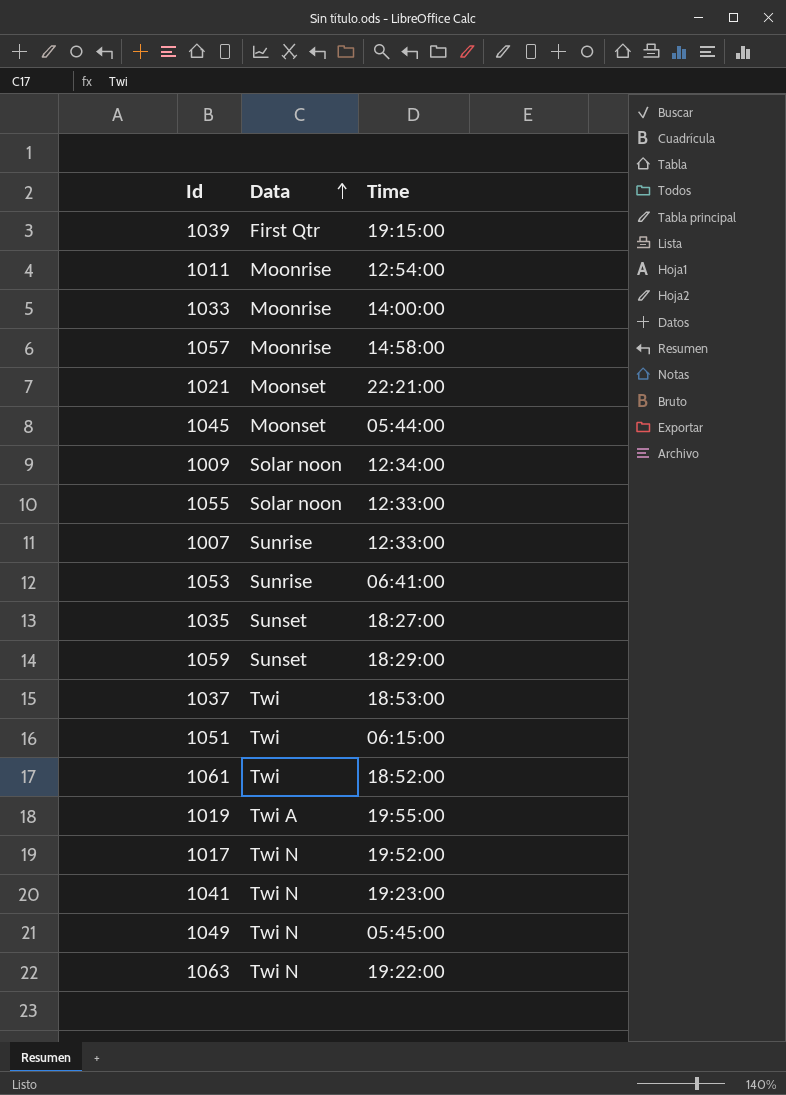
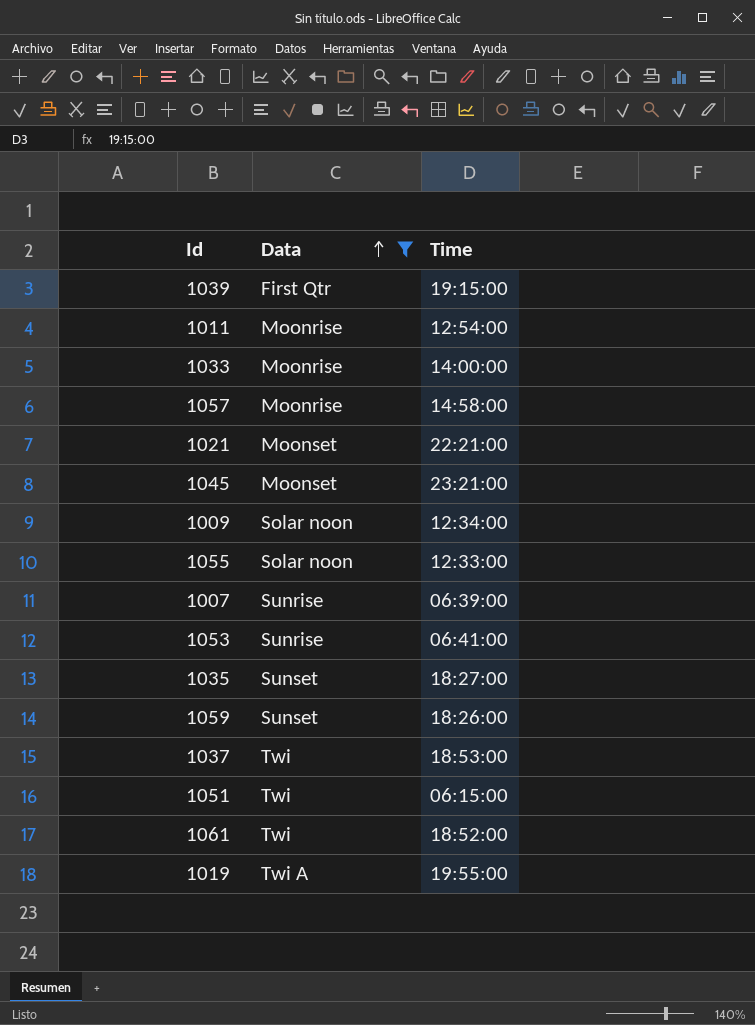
filter: none -> Data != Twi N
1045 | Time: 05:44:00 -> 23:21:00
1007 | Time: 12:33:00 -> 06:39:00
1059 | Time: 18:29:00 -> 18:26:00

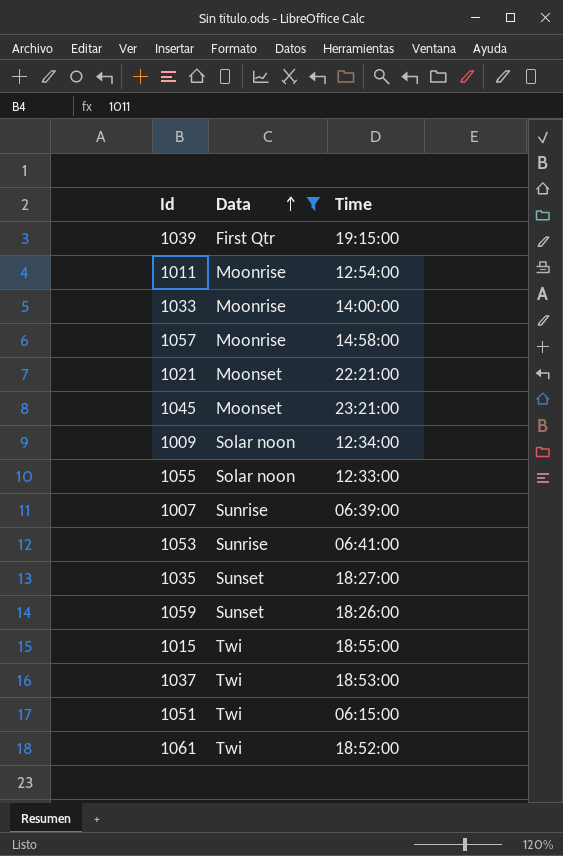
row 1019: Twi A | 19:55:00 -> none
row 1015: none -> Twi | 18:55:00

